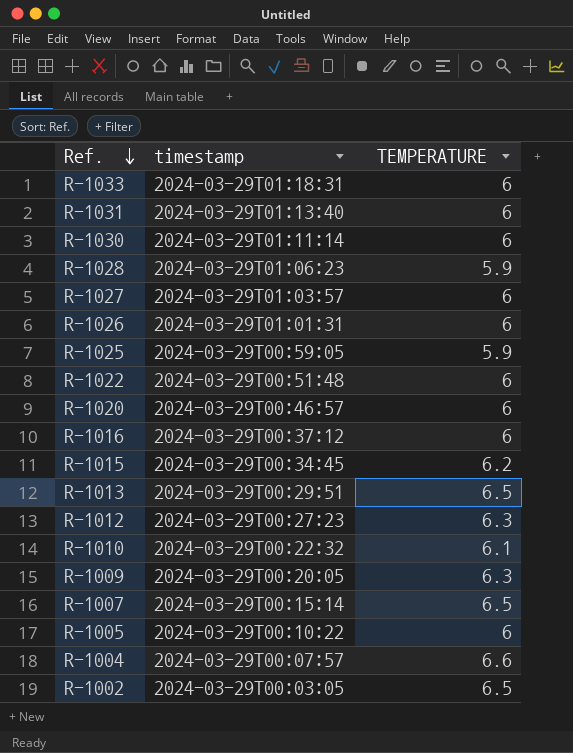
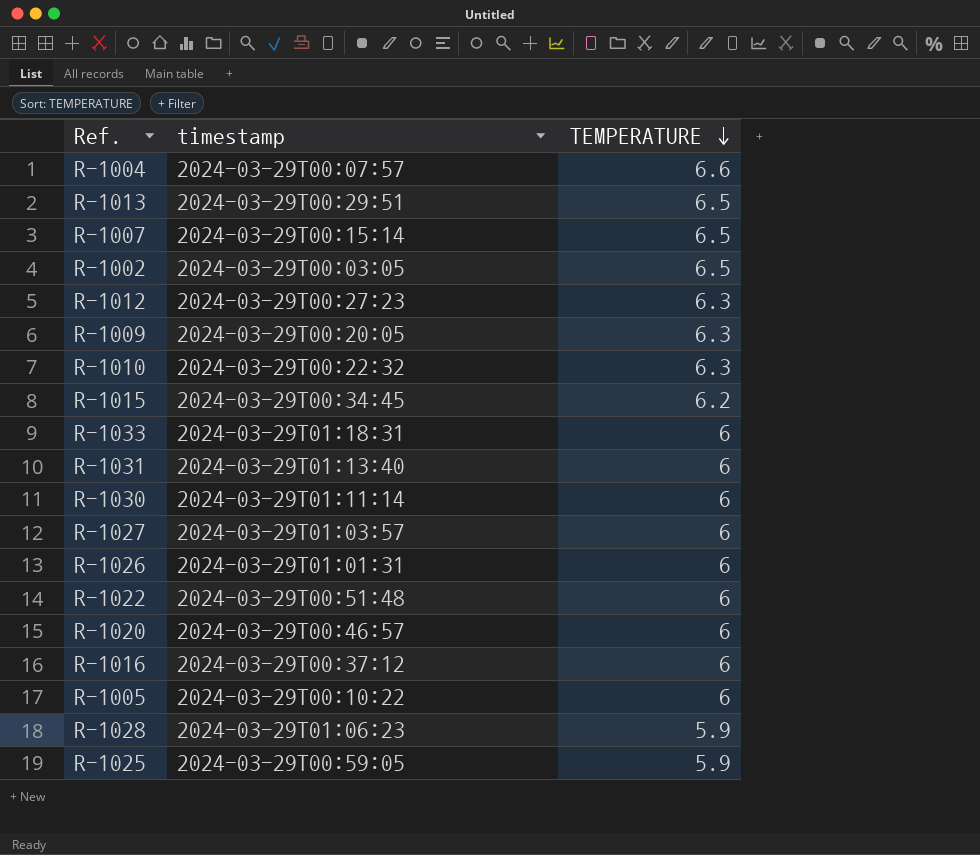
row order: Ref. descending -> TEMPERATURE descending
R-1010 | TEMPERATURE: 6.1 -> 6.3

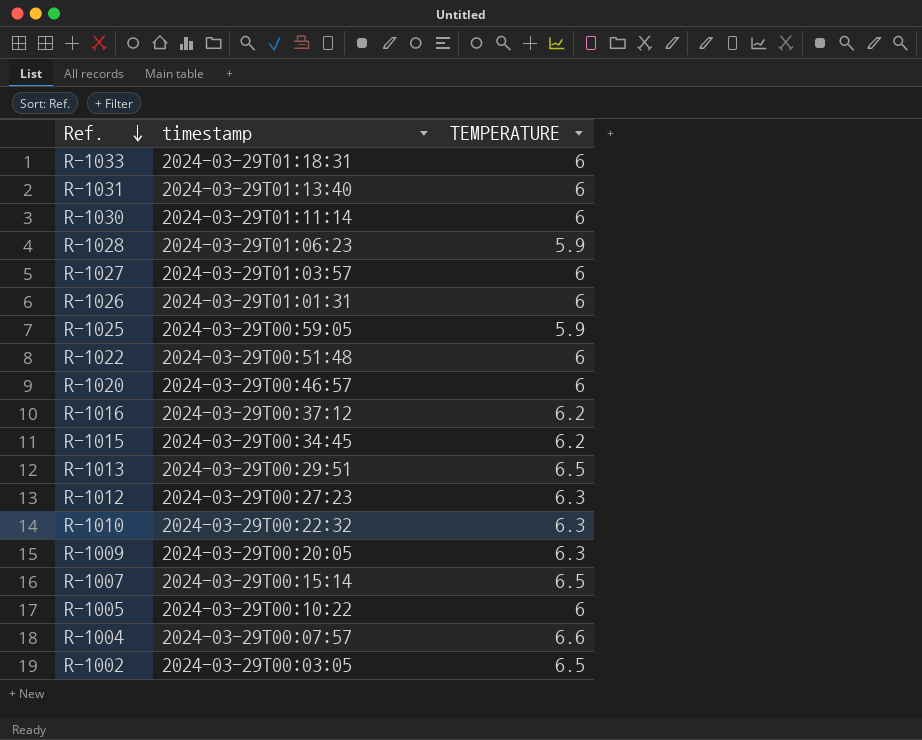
row order: TEMPERATURE descending -> Ref. descending
R-1016 | TEMPERATURE: 6 -> 6.2

